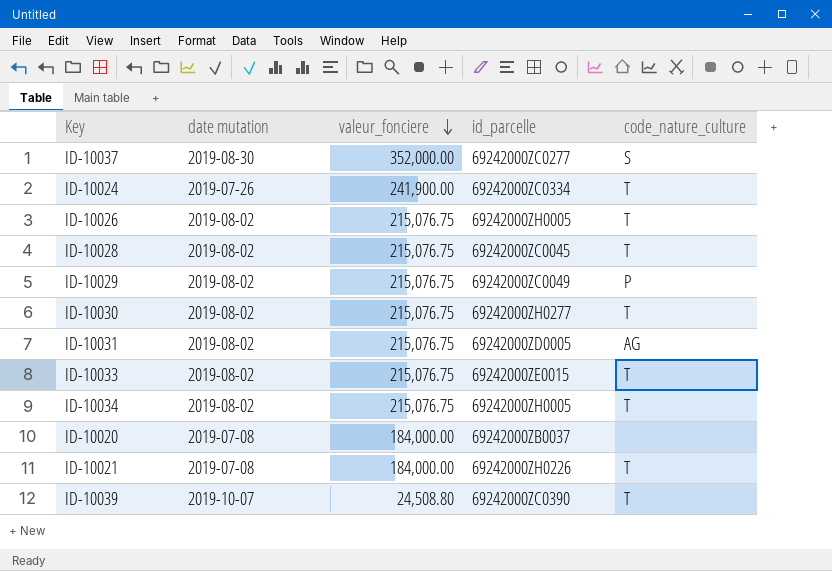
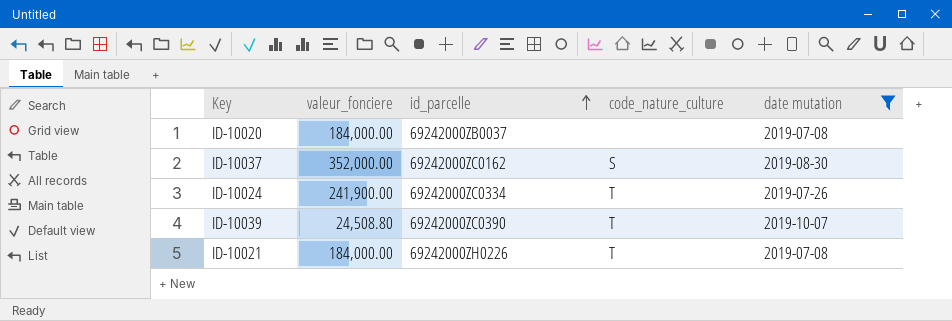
filter: none -> date mutation != 2019-08-02
row order: valeur_fonciere descending -> id_parcelle ascending
column date mutation | position: 2 -> 5
ID-10037 | id_parcelle: 69242000ZC0277 -> 69242000ZC0162

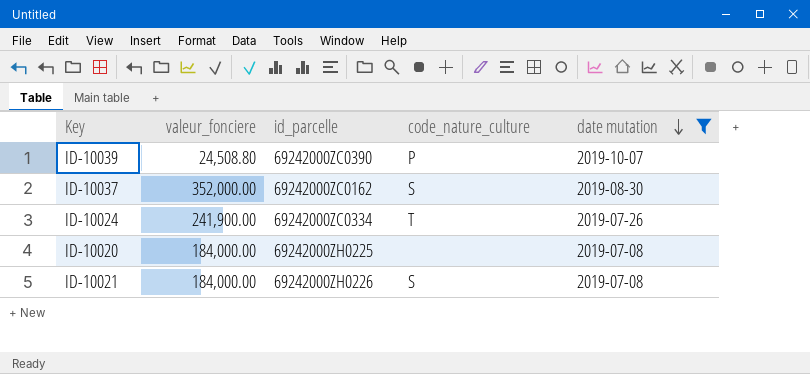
row order: id_parcelle ascending -> date mutation descending
ID-10039 | code_nature_culture: T -> P
ID-10020 | id_parcelle: 69242000ZB0037 -> 69242000ZH0225
ID-10021 | code_nature_culture: T -> S

